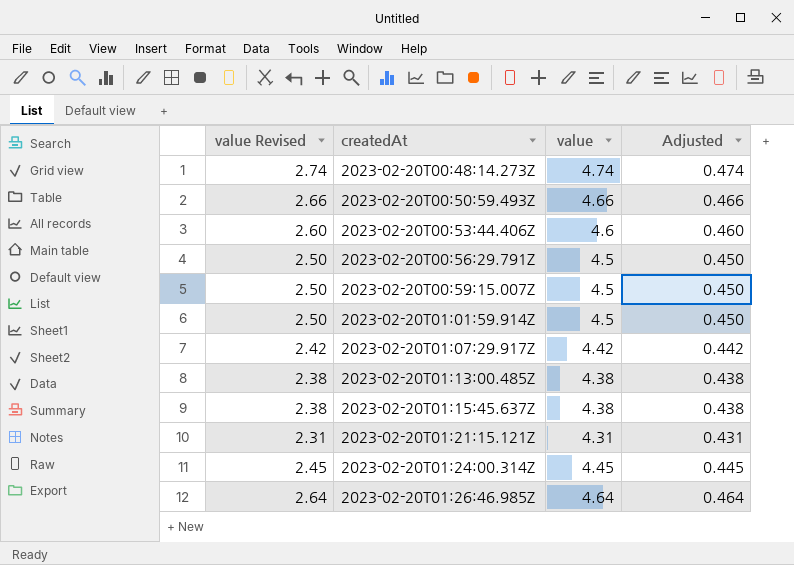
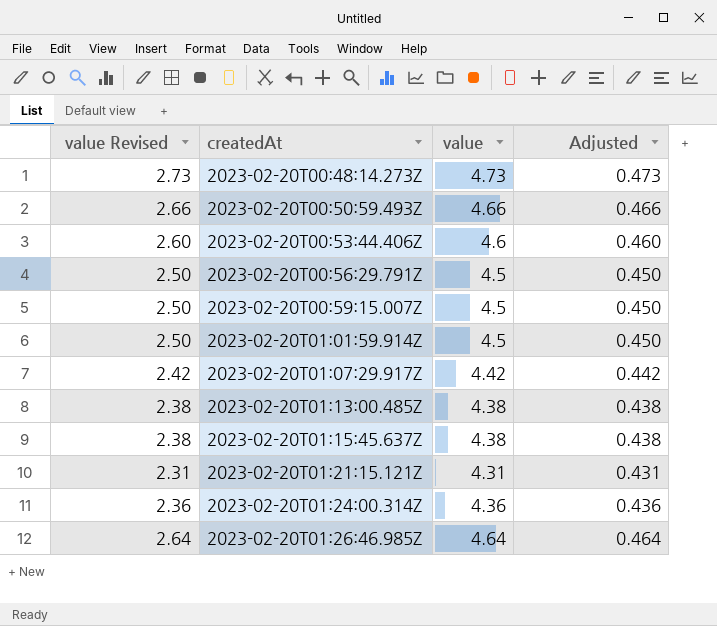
2023-02-20T00:48:14.273Z | value Revised: 2.74 -> 2.73
2023-02-20T00:48:14.273Z | value: 4.74 -> 4.73
2023-02-20T00:48:14.273Z | Adjusted: 0.474 -> 0.473
2023-02-20T01:24:00.314Z | value Revised: 2.45 -> 2.36
2023-02-20T01:24:00.314Z | value: 4.45 -> 4.36
2023-02-20T01:24:00.314Z | Adjusted: 0.445 -> 0.436

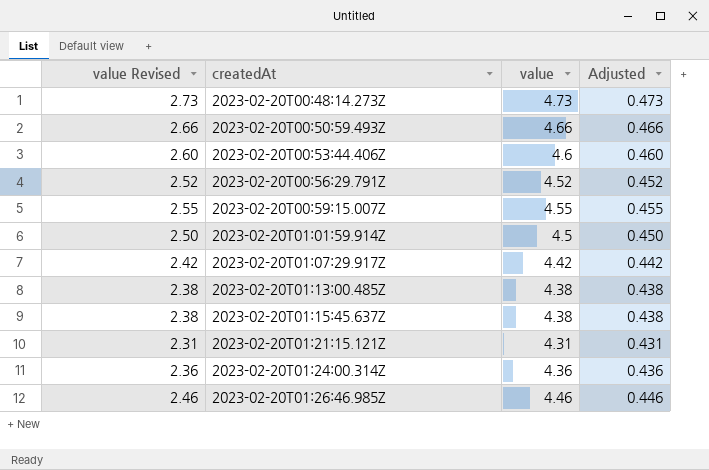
2023-02-20T00:56:29.791Z | value Revised: 2.50 -> 2.52
2023-02-20T00:56:29.791Z | value: 4.5 -> 4.52
2023-02-20T00:56:29.791Z | Adjusted: 0.450 -> 0.452
2023-02-20T00:59:15.007Z | value Revised: 2.50 -> 2.55
2023-02-20T00:59:15.007Z | value: 4.5 -> 4.55
2023-02-20T00:59:15.007Z | Adjusted: 0.450 -> 0.455
2023-02-20T01:26:46.985Z | value Revised: 2.64 -> 2.46
2023-02-20T01:26:46.985Z | value: 4.64 -> 4.46
2023-02-20T01:26:46.985Z | Adjusted: 0.464 -> 0.446

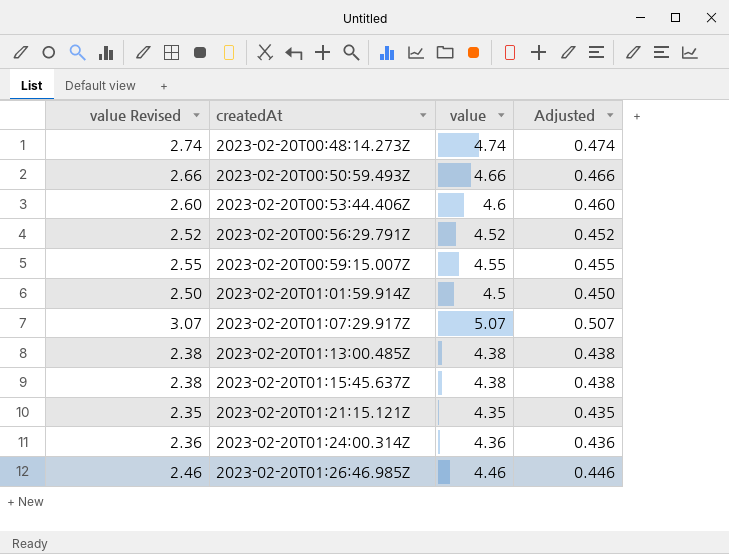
2023-02-20T00:48:14.273Z | value Revised: 2.73 -> 2.74
2023-02-20T00:48:14.273Z | value: 4.73 -> 4.74
2023-02-20T00:48:14.273Z | Adjusted: 0.473 -> 0.474
2023-02-20T01:07:29.917Z | value Revised: 2.42 -> 3.07
2023-02-20T01:07:29.917Z | value: 4.42 -> 5.07
2023-02-20T01:07:29.917Z | Adjusted: 0.442 -> 0.507
2023-02-20T01:21:15.121Z | value Revised: 2.31 -> 2.35
2023-02-20T01:21:15.121Z | value: 4.31 -> 4.35
2023-02-20T01:21:15.121Z | Adjusted: 0.431 -> 0.435

